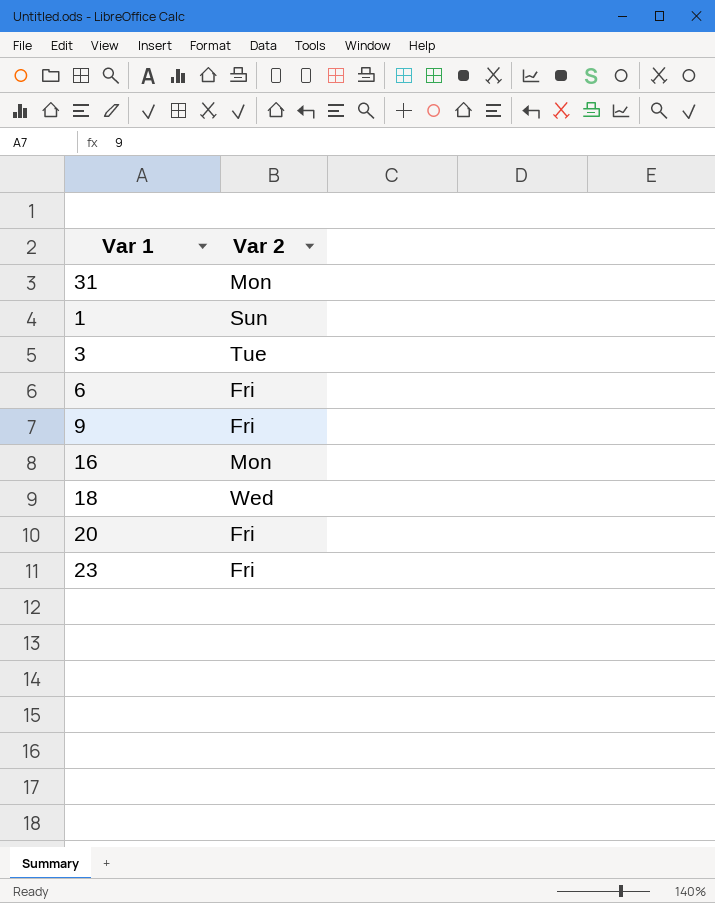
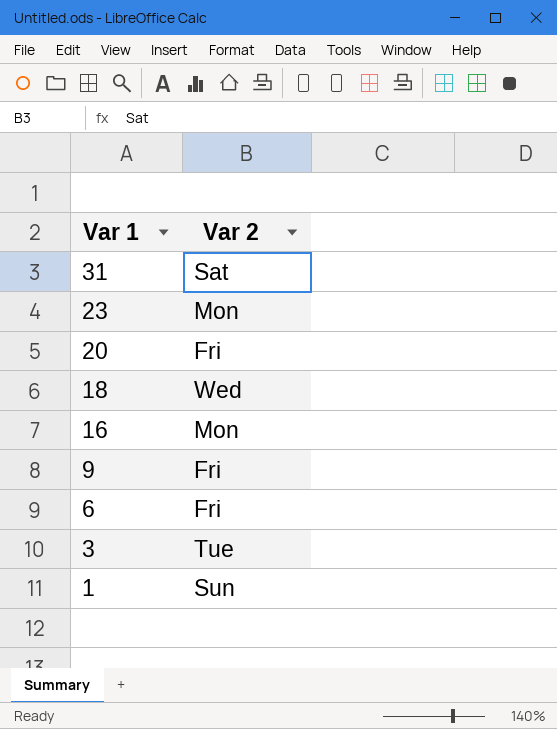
row order: none -> Var 1 descending
31 | Var 2: Mon -> Sat
23 | Var 2: Fri -> Mon

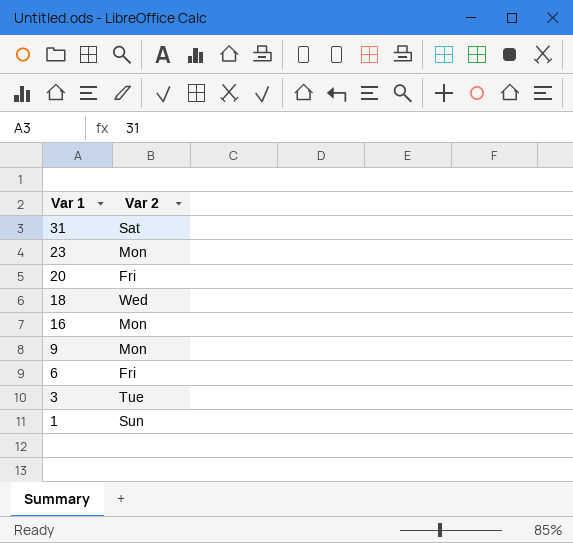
9 | Var 2: Fri -> Mon

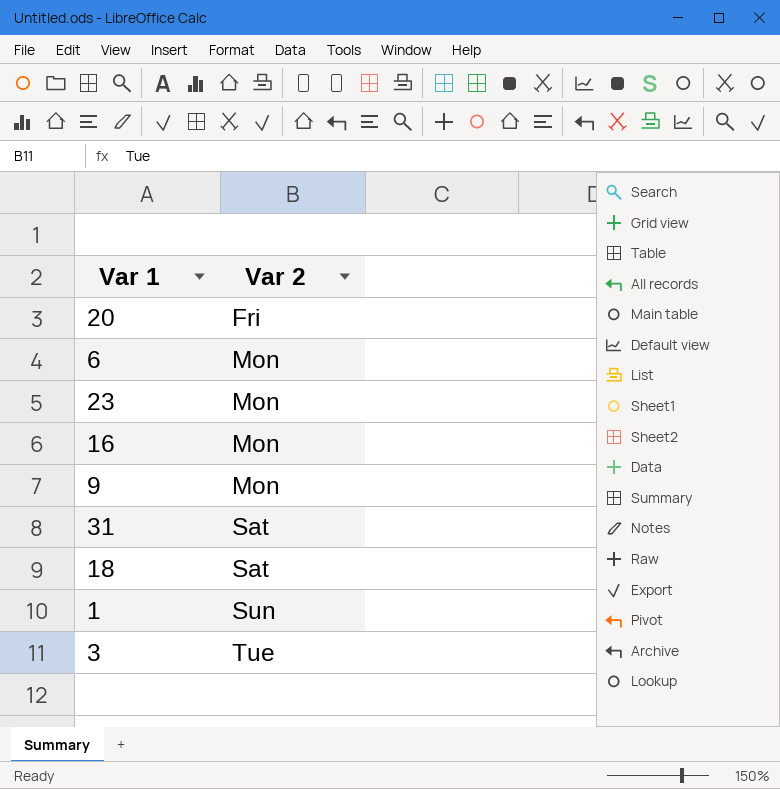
row order: Var 1 descending -> Var 2 ascending
6 | Var 2: Fri -> Mon
18 | Var 2: Wed -> Sat

